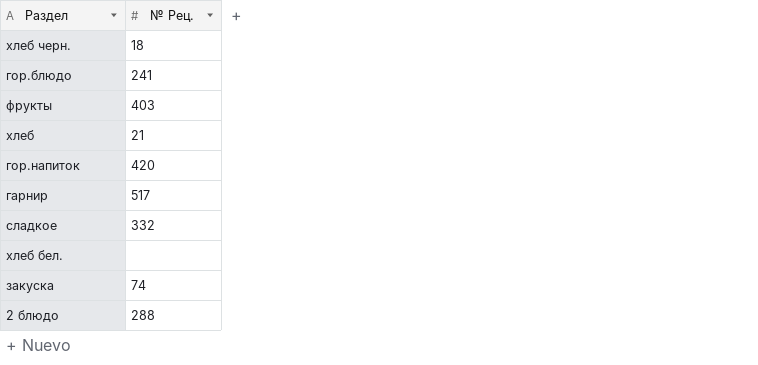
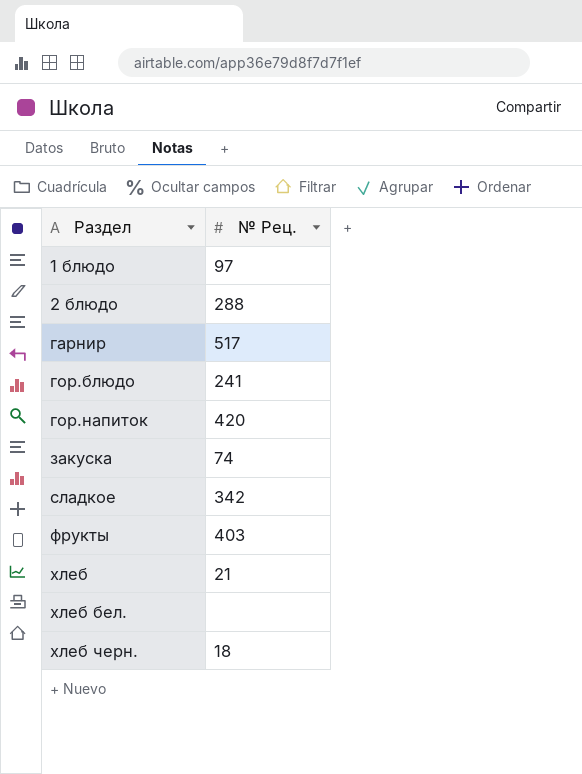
row order: none -> Раздел ascending
row 1 блюдо: none -> 97
сладкое | № Рец.: 332 -> 342

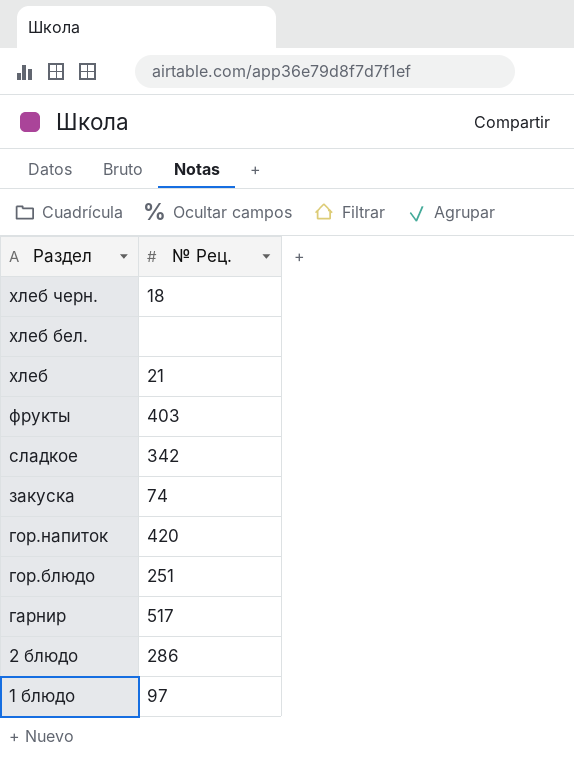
row order: Раздел ascending -> Раздел descending
гор.блюдо | № Рец.: 241 -> 251
2 блюдо | № Рец.: 288 -> 286

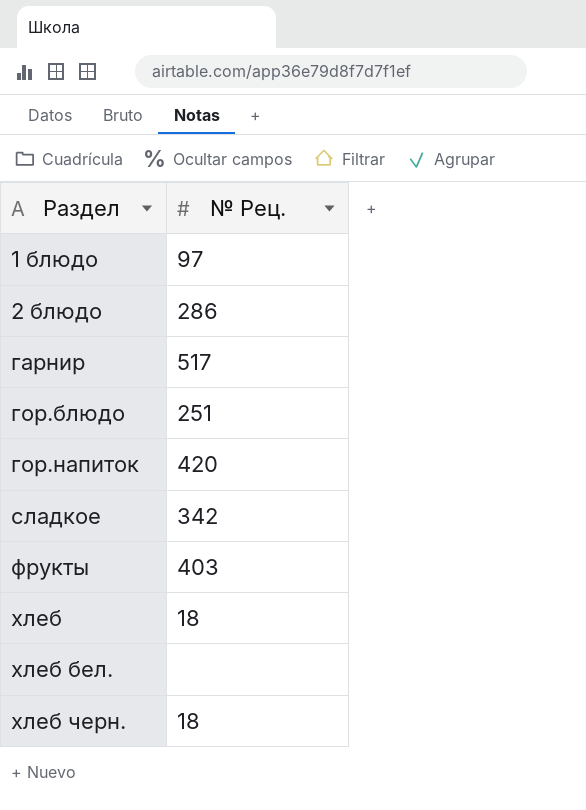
row order: Раздел descending -> Раздел ascending
row закуска: 74 -> none
хлеб | № Рец.: 21 -> 18

